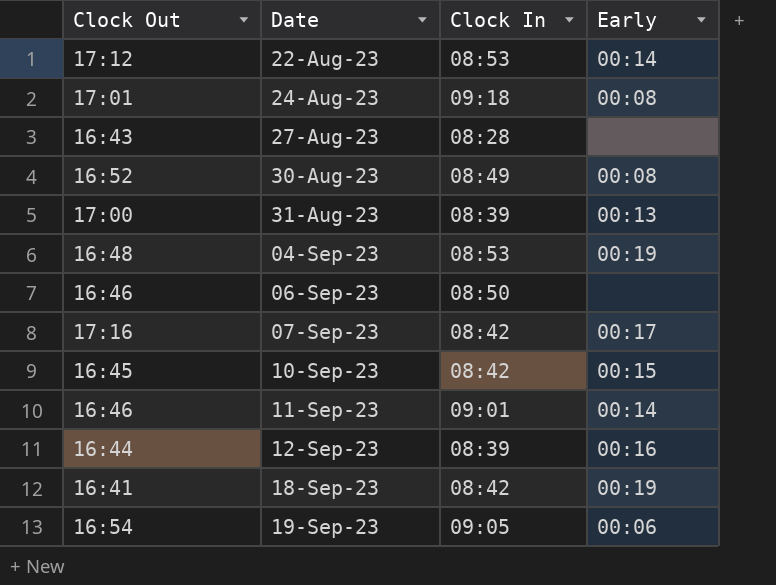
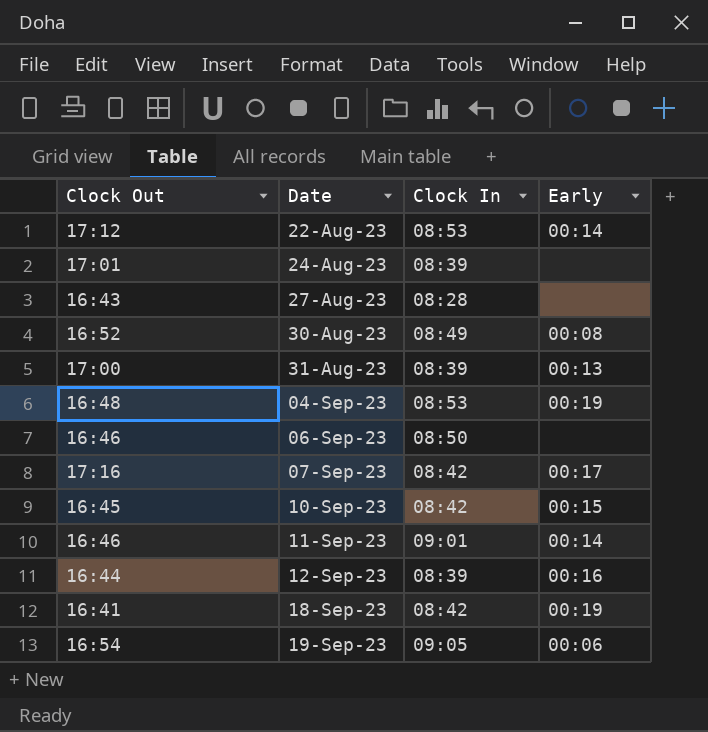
24-Aug-23 | Clock In: 09:18 -> 08:39
24-Aug-23 | Early: 00:08 -> none

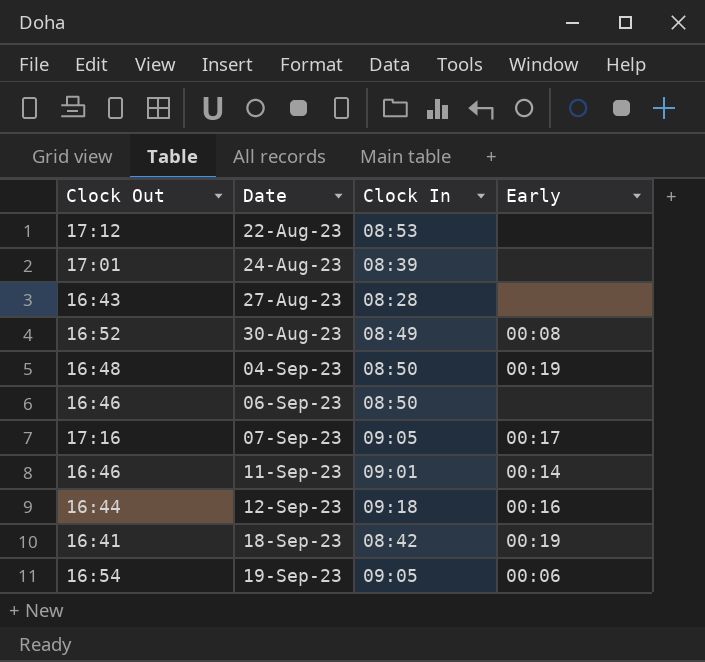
row 31-Aug-23: 17:00 | 08:39 | 00:13 -> none
row 10-Sep-23: 16:45 | 08:42 | 00:15 -> none
22-Aug-23 | Early: 00:14 -> none
04-Sep-23 | Clock In: 08:53 -> 08:50
07-Sep-23 | Clock In: 08:42 -> 09:05
12-Sep-23 | Clock In: 08:39 -> 09:18

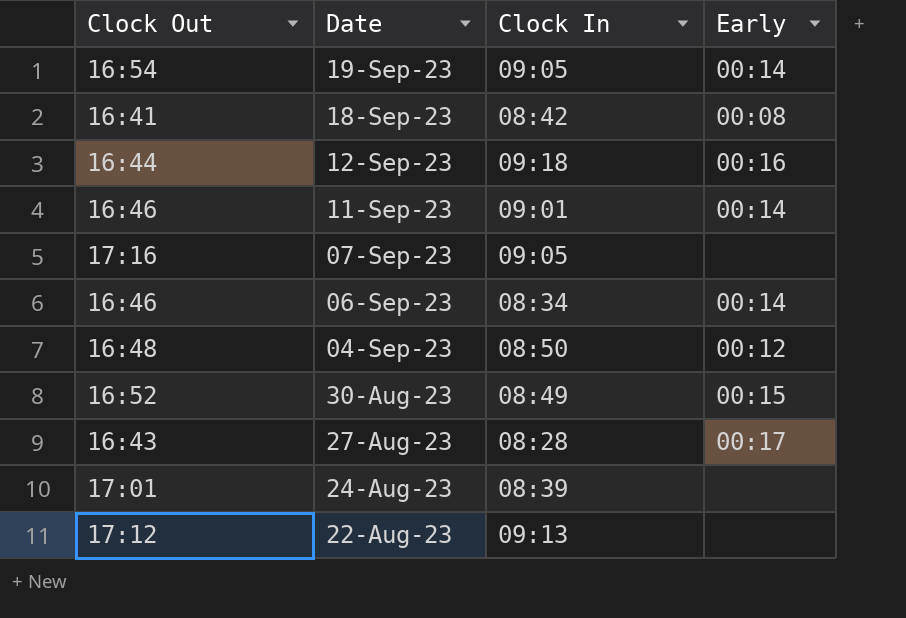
row order: Date ascending -> Date descending
19-Sep-23 | Early: 00:06 -> 00:14
18-Sep-23 | Early: 00:19 -> 00:08
07-Sep-23 | Early: 00:17 -> none
06-Sep-23 | Clock In: 08:50 -> 08:34
06-Sep-23 | Early: none -> 00:14
04-Sep-23 | Early: 00:19 -> 00:12
30-Aug-23 | Early: 00:08 -> 00:15
27-Aug-23 | Early: none -> 00:17
22-Aug-23 | Clock In: 08:53 -> 09:13

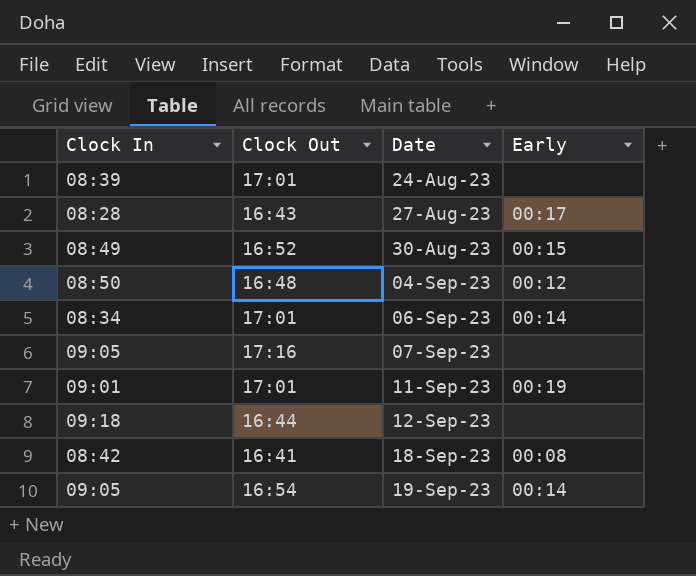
row order: Date descending -> Date ascending
column Clock In | position: 3 -> 1
row 22-Aug-23: 17:12 | 09:13 | none -> none
06-Sep-23 | Clock Out: 16:46 -> 17:01
11-Sep-23 | Clock Out: 16:46 -> 17:01
11-Sep-23 | Early: 00:14 -> 00:19
12-Sep-23 | Early: 00:16 -> none

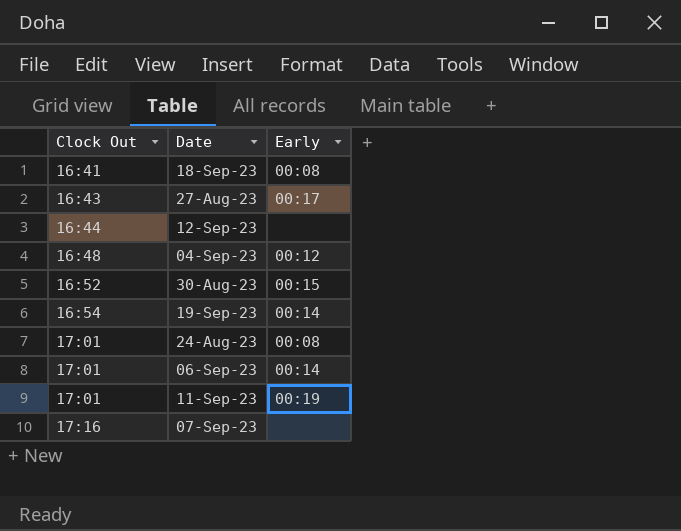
row order: Date ascending -> Clock Out ascending
column Clock In | position: 1 -> none
24-Aug-23 | Early: none -> 00:08

